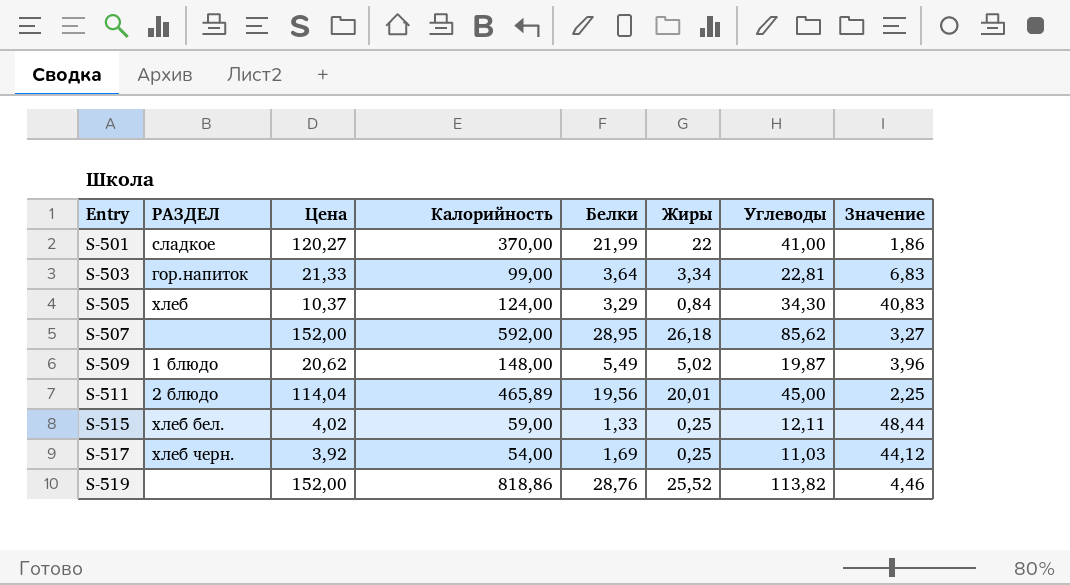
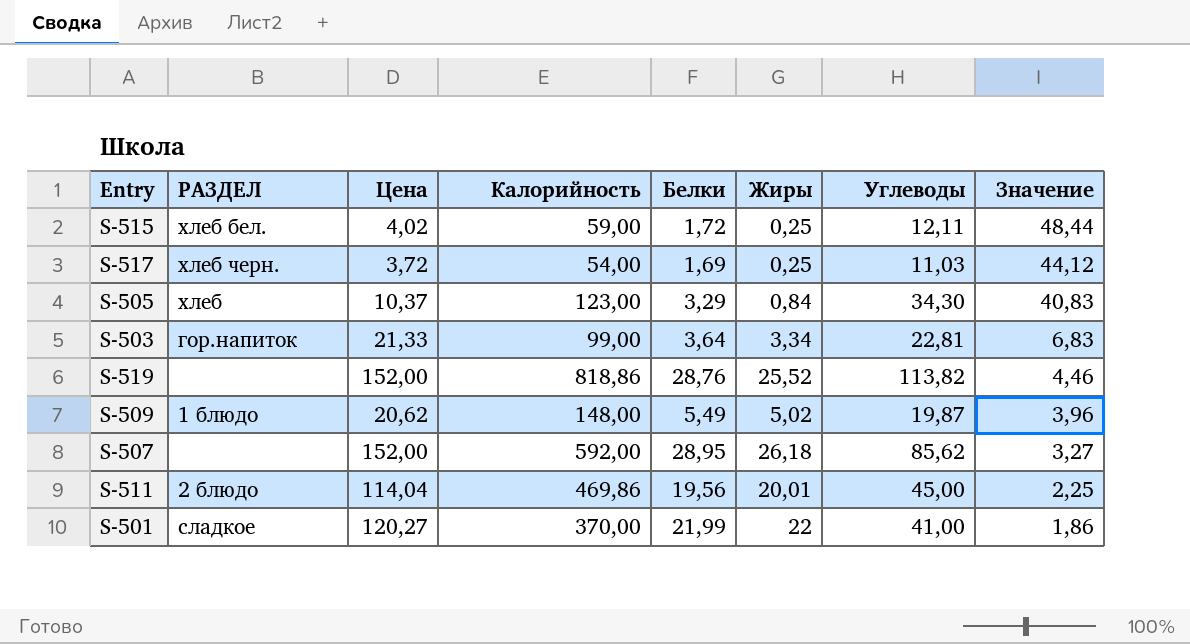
row order: Entry ascending -> Значение descending
S-515 | Белки: 1,33 -> 1,72
S-517 | Цена: 3,92 -> 3,72
S-505 | Калорийность: 124,00 -> 123,00
S-511 | Калорийность: 465,89 -> 469,86

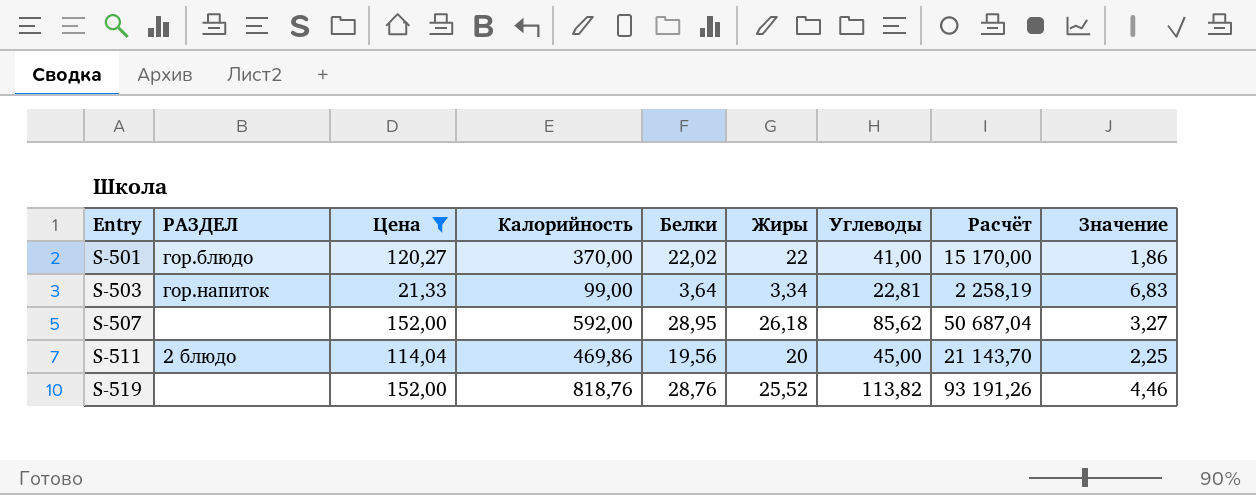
filter: none -> Цена >= 21,33
row order: Значение descending -> Entry ascending
column Расчёт | formula: none -> [Калорийность] * [Углеводы]
S-501 | РАЗДЕЛ: сладкое -> гор.блюдо
S-501 | Белки: 21,99 -> 22,02
S-511 | Жиры: 20,01 -> 20
S-519 | Калорийность: 818,86 -> 818,76

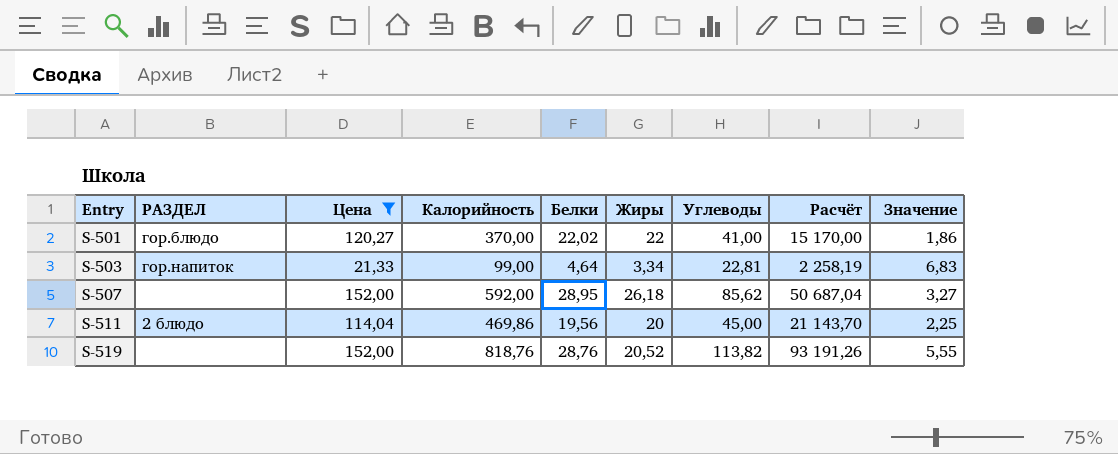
S-503 | Белки: 3,64 -> 4,64
S-519 | Жиры: 25,52 -> 20,52
S-519 | Значение: 4,46 -> 5,55

